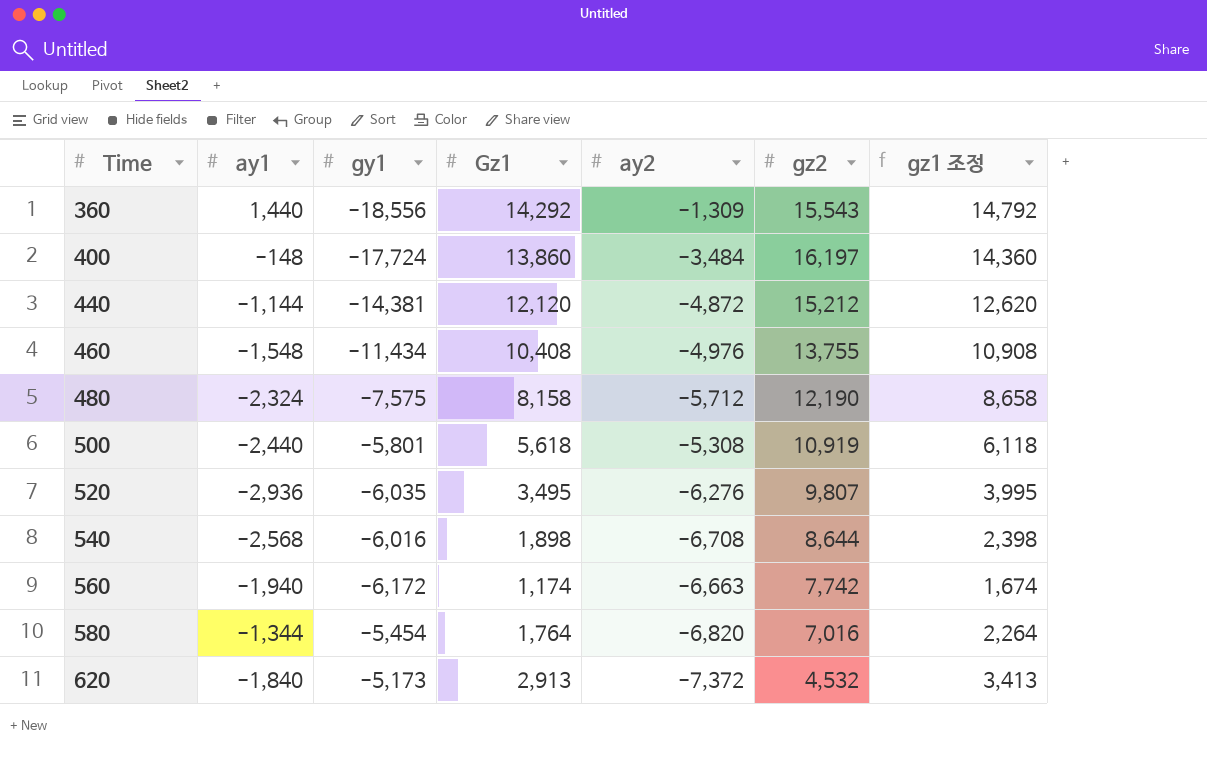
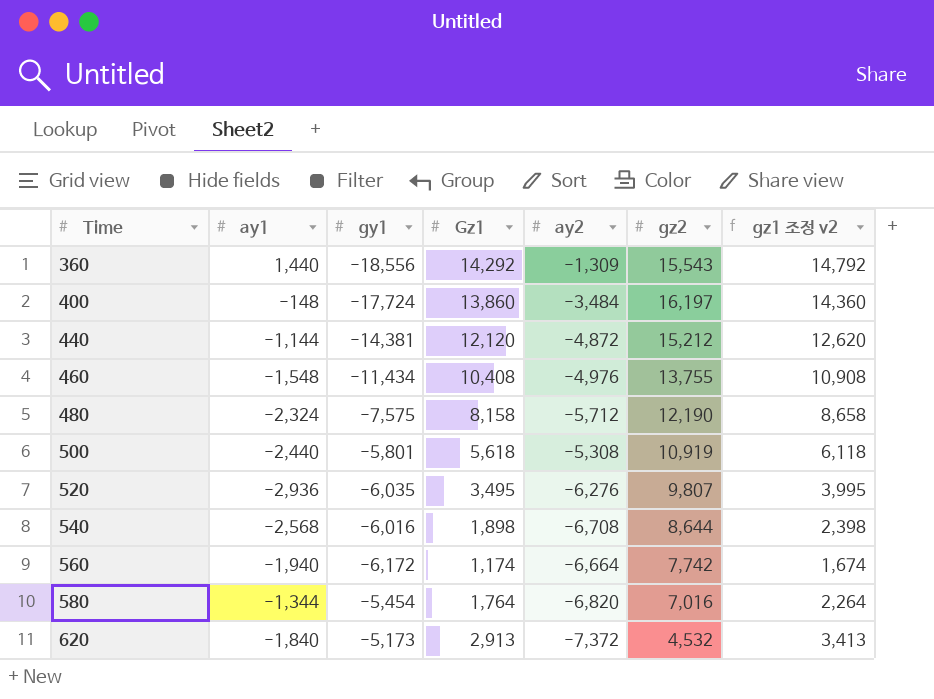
column name: gz1 조정 -> gz1 조정 v2
560 | ay2: -6,663 -> -6,664

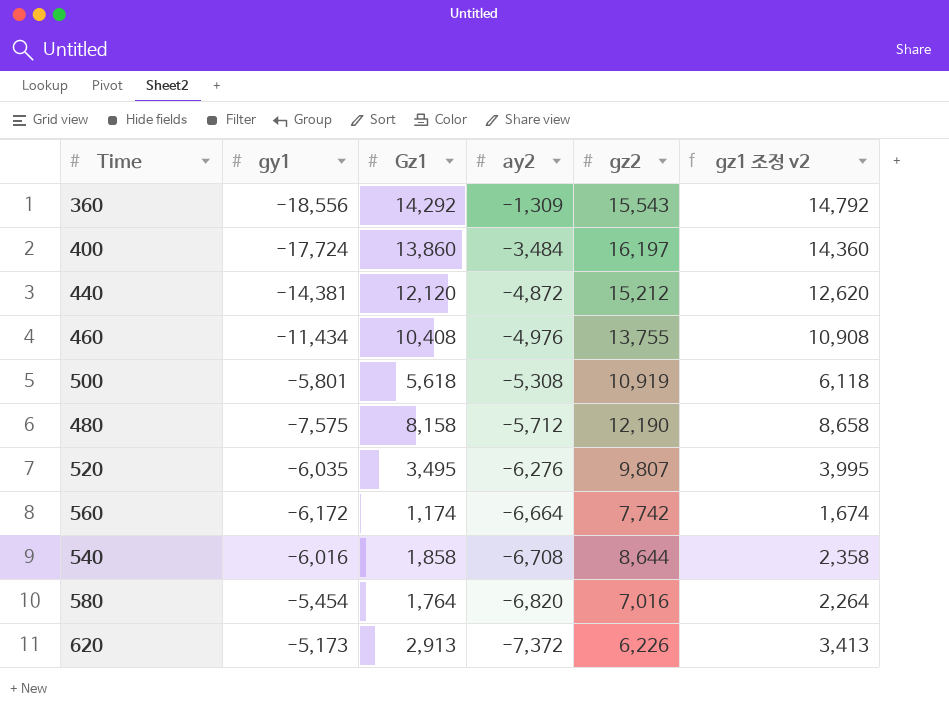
row order: Time ascending -> ay2 descending
column ay1 | position: 2 -> none
540 | Gz1: 1,898 -> 1,858
540 | gz1 조정 v2: 2,398 -> 2,358
620 | gz2: 4,532 -> 6,226

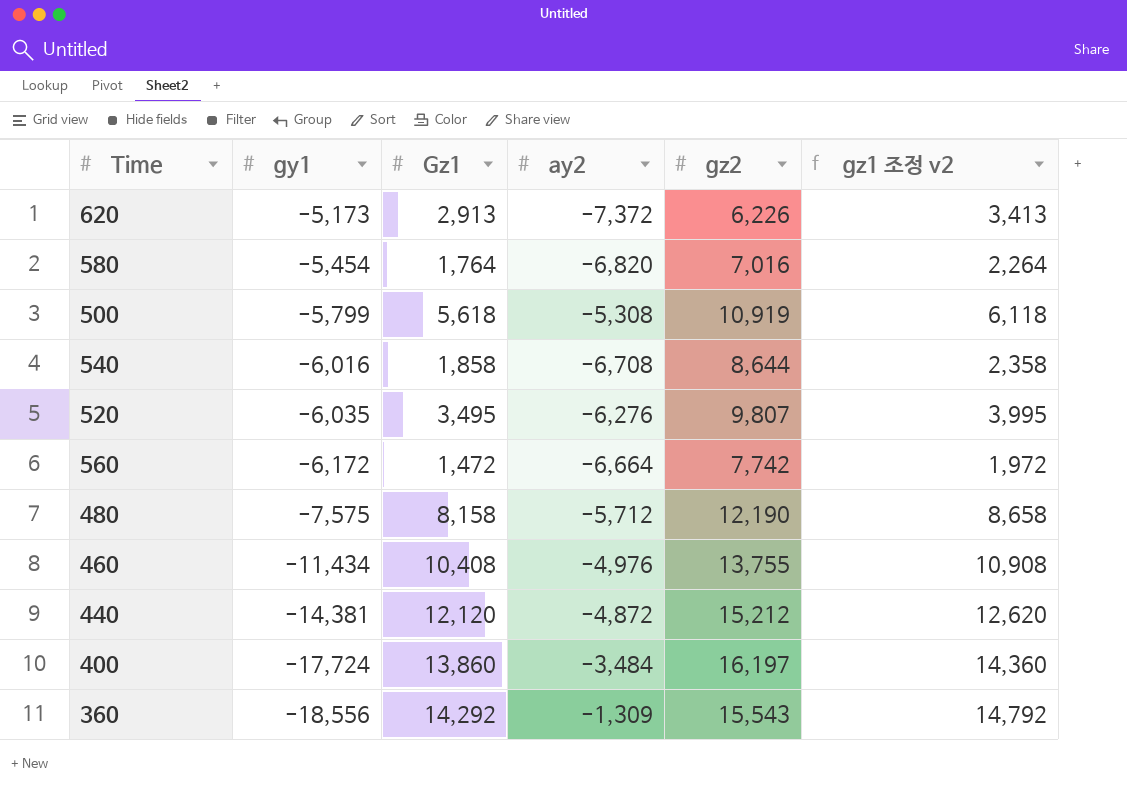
row order: ay2 descending -> gy1 descending
500 | gy1: -5,801 -> -5,799
560 | Gz1: 1,174 -> 1,472
560 | gz1 조정 v2: 1,674 -> 1,972

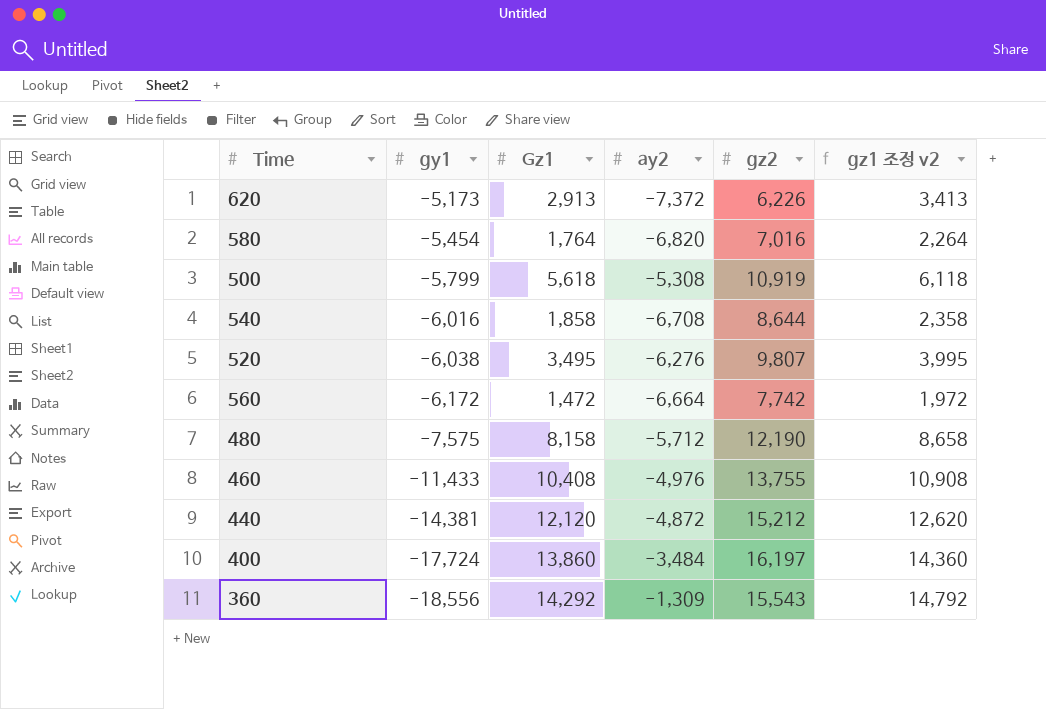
520 | gy1: -6,035 -> -6,038
460 | gy1: -11,434 -> -11,433

